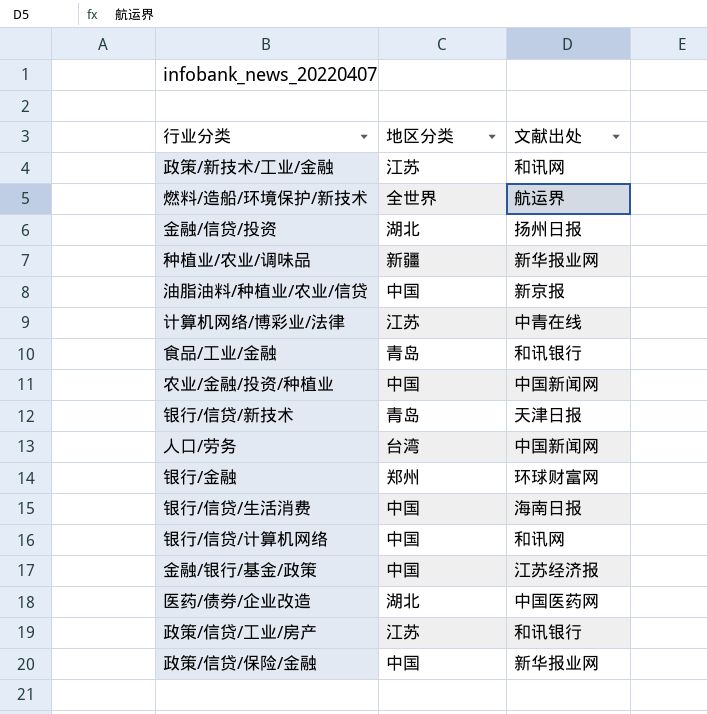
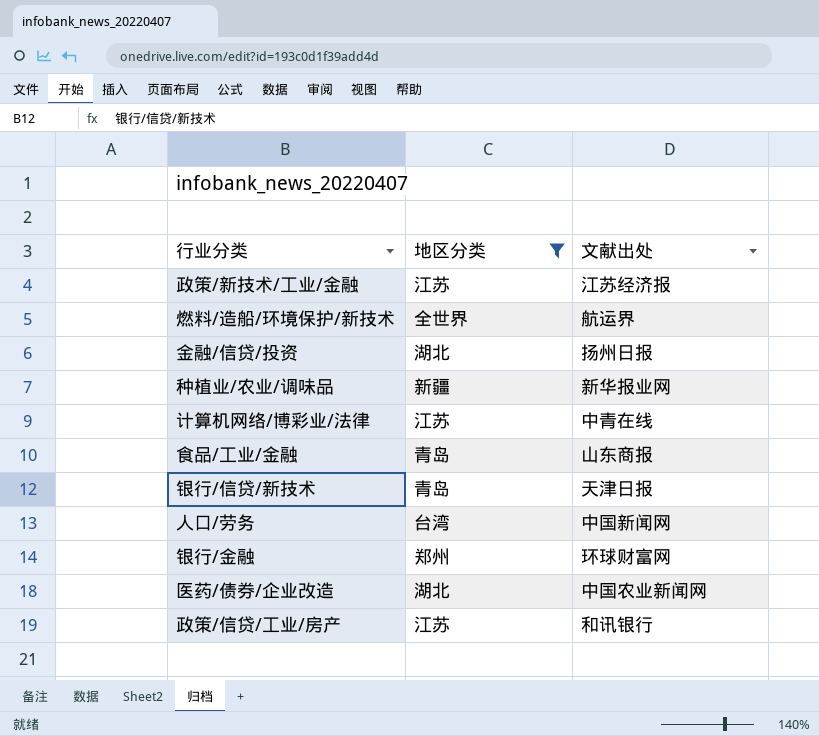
filter: none -> 地区分类 != 中国
政策/新技术/工业/金融 | 文献出处: 和讯网 -> 江苏经济报
食品/工业/金融 | 文献出处: 和讯银行 -> 山东商报
医药/债券/企业改造 | 文献出处: 中国医药网 -> 中国农业新闻网

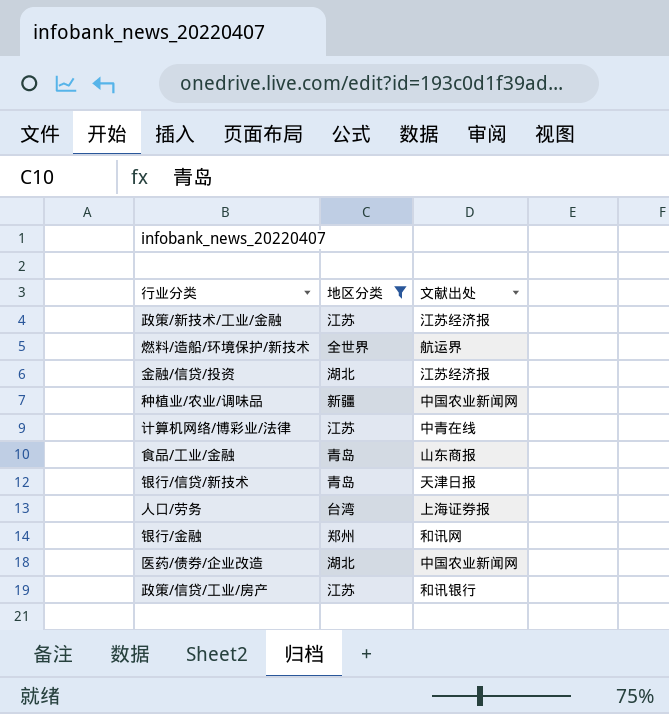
金融/信贷/投资 | 文献出处: 扬州日报 -> 江苏经济报
种植业/农业/调味品 | 文献出处: 新华报业网 -> 中国农业新闻网
人口/劳务 | 文献出处: 中国新闻网 -> 上海证券报
银行/金融 | 文献出处: 环球财富网 -> 和讯网

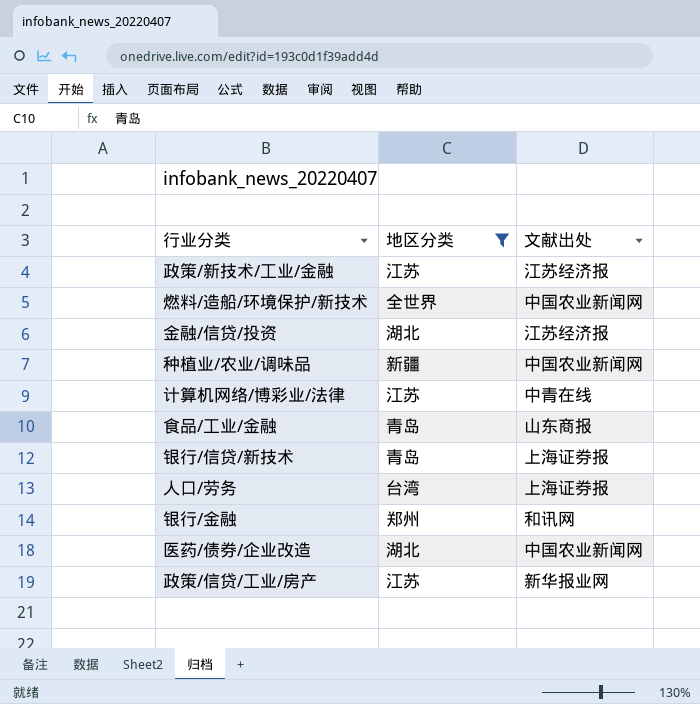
燃料/造船/环境保护/新技术 | 文献出处: 航运界 -> 中国农业新闻网
银行/信贷/新技术 | 文献出处: 天津日报 -> 上海证券报
政策/信贷/工业/房产 | 文献出处: 和讯银行 -> 新华报业网

